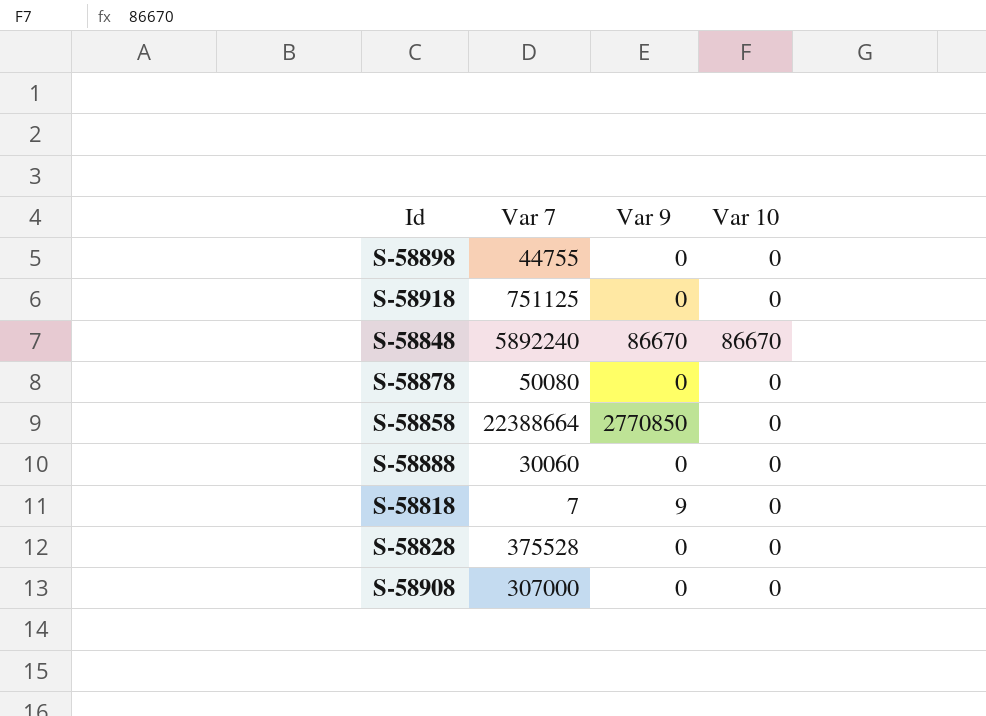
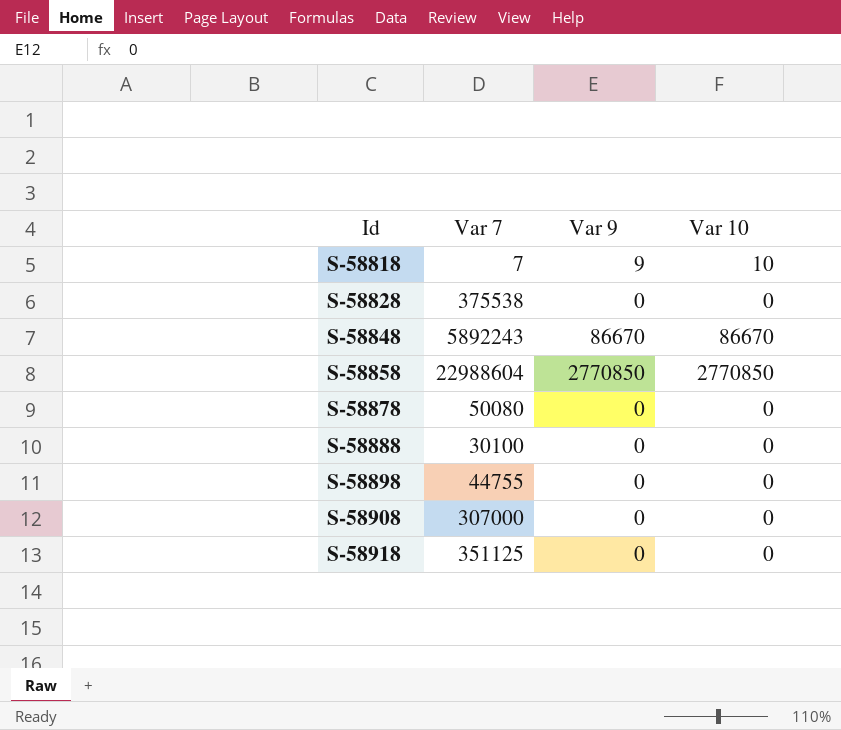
row order: none -> Id ascending
S-58818 | Var 10: 0 -> 10
S-58828 | Var 7: 375528 -> 375538
S-58848 | Var 7: 5892240 -> 5892243
S-58858 | Var 7: 22388664 -> 22988604
S-58858 | Var 10: 0 -> 2770850
S-58888 | Var 7: 30060 -> 30100
S-58918 | Var 7: 751125 -> 351125

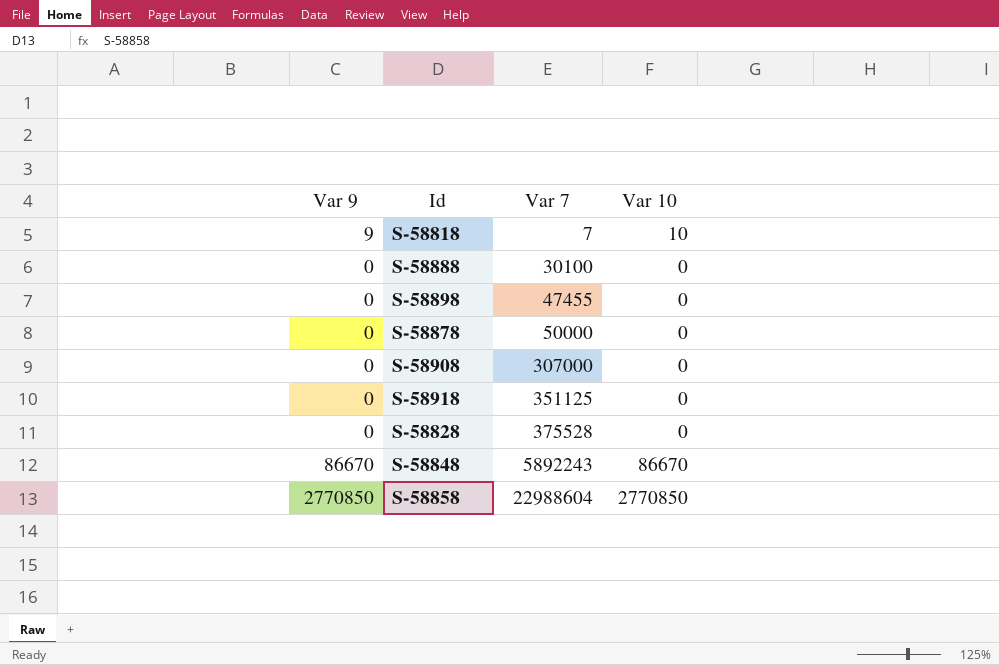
row order: Id ascending -> Var 7 ascending
column Var 9 | position: 3 -> 1
S-58898 | Var 7: 44755 -> 47455
S-58878 | Var 7: 50080 -> 50000
S-58828 | Var 7: 375538 -> 375528

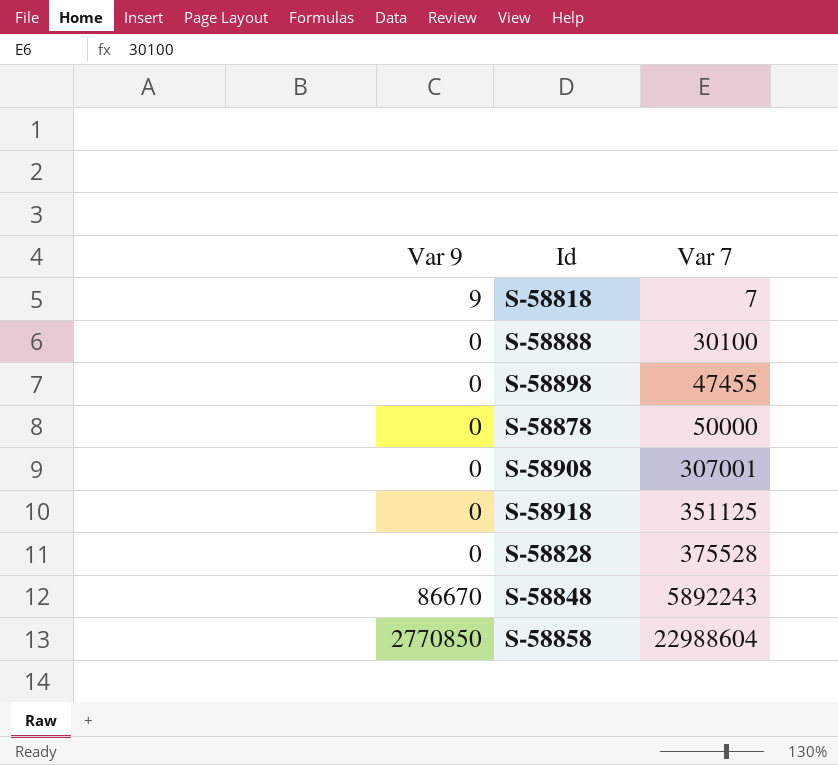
column Var 10 | position: 4 -> none
S-58908 | Var 7: 307000 -> 307001

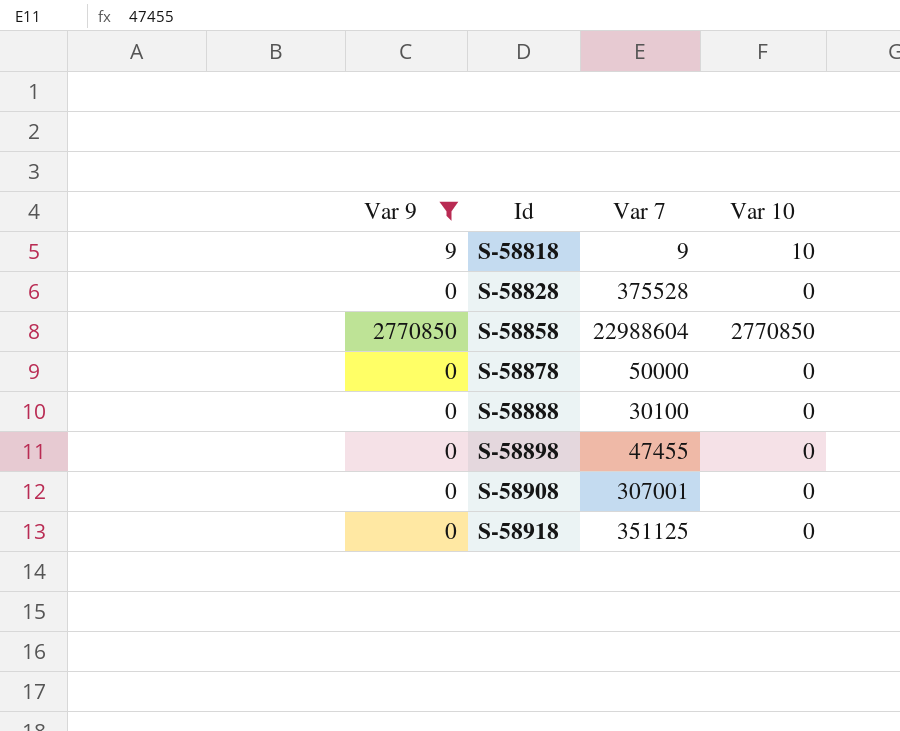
filter: none -> Var 9 != 86670
row order: Var 7 ascending -> Id ascending
column Var 10 | position: none -> 4
S-58818 | Var 7: 7 -> 9

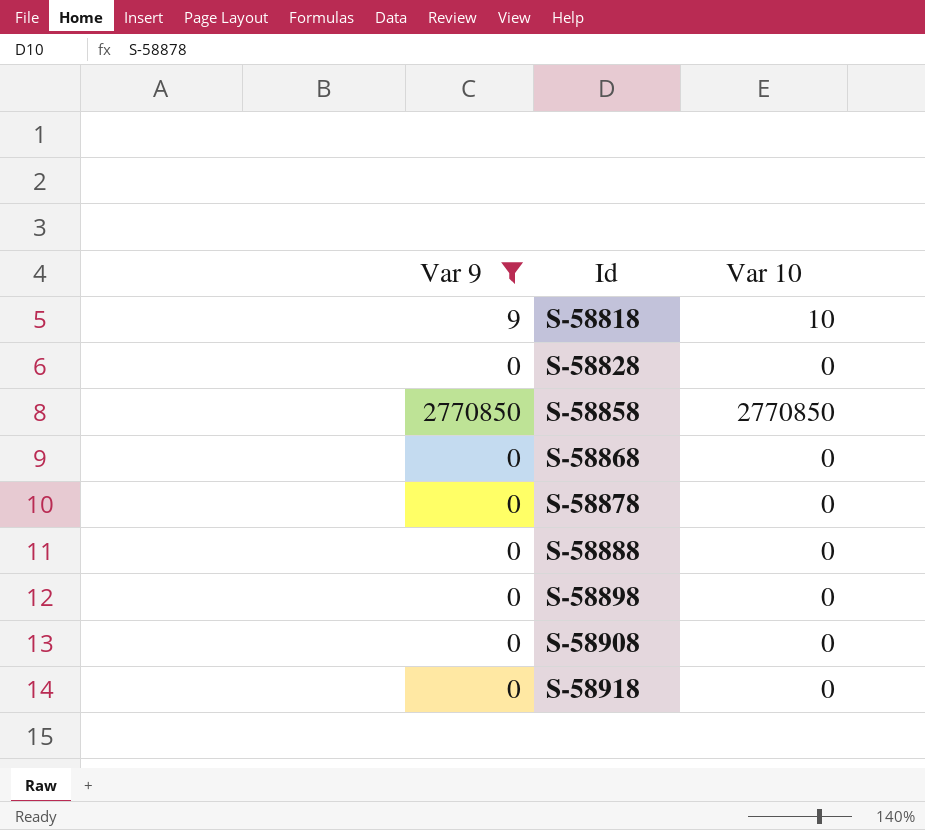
column Var 7 | position: 3 -> none
row S-58868: none -> 0 | 0

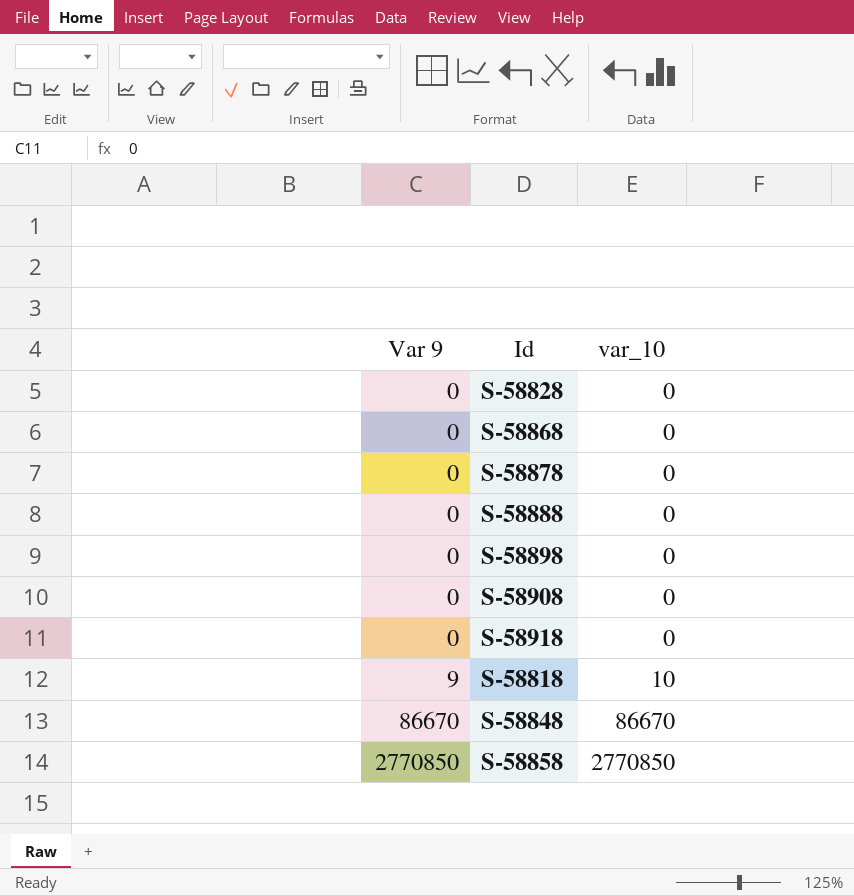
filter: Var 9 != 86670 -> none
row order: Id ascending -> Var 9 ascending
column name: Var 10 -> var_10

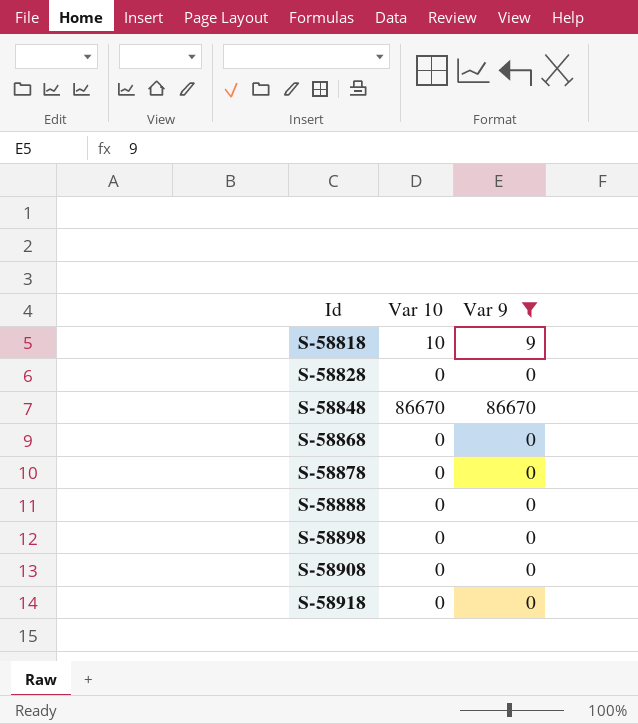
filter: none -> Var 9 != 2770850
row order: Var 9 ascending -> Id ascending
column name: var_10 -> Var 10
column Var 9 | position: 1 -> 3

